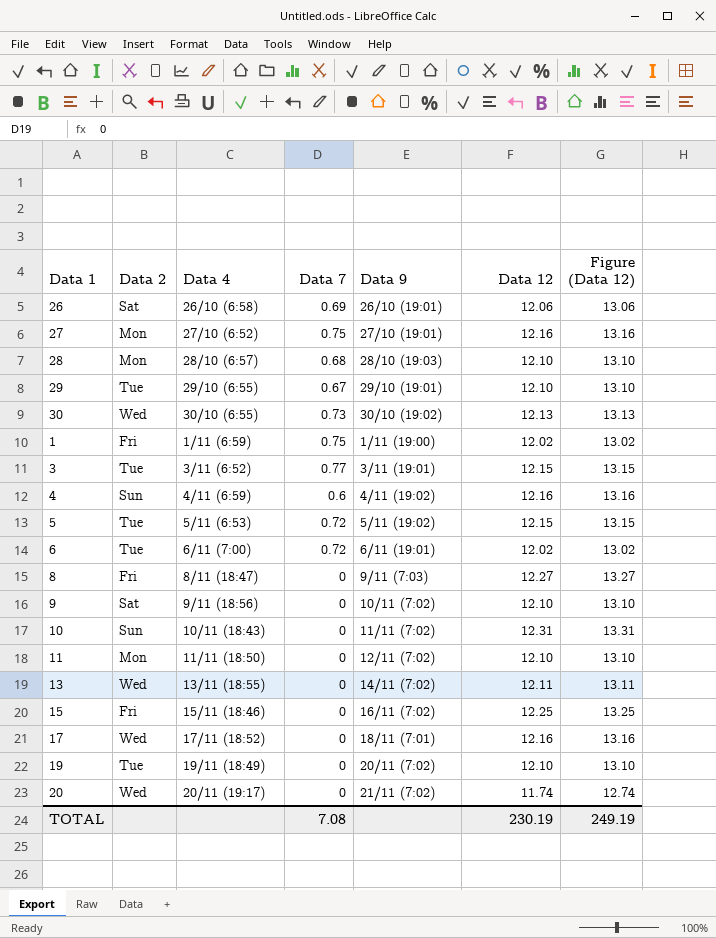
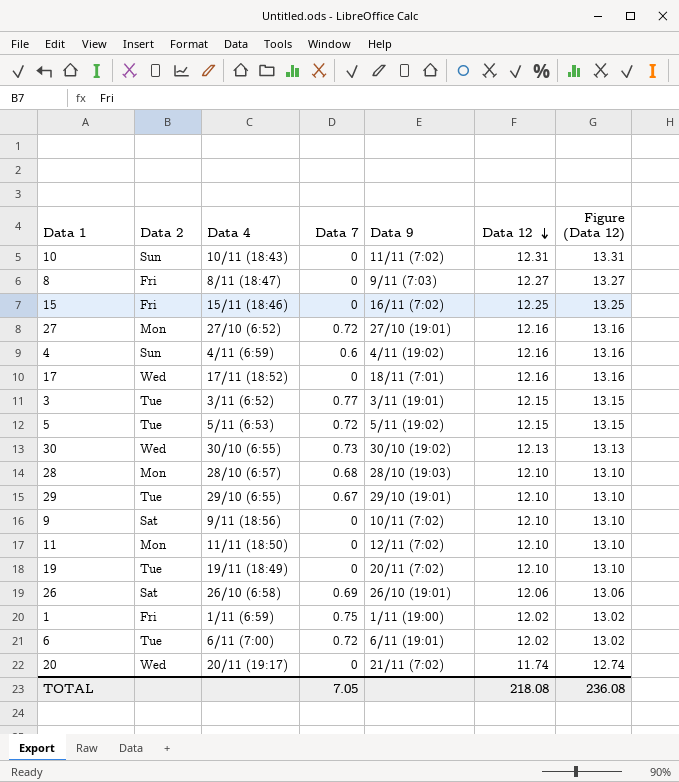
row order: none -> Data 12 descending
row 13: Wed | 13/11 (18:55) | 0 | 14/11 (7:02) | 12.11 | 13.11 -> none
27 | Data 7: 0.75 -> 0.72
TOTAL | Data 7: 7.08 -> 7.05
TOTAL | Data 12: 230.19 -> 218.08
TOTAL | Figure (Data 12): 249.19 -> 236.08

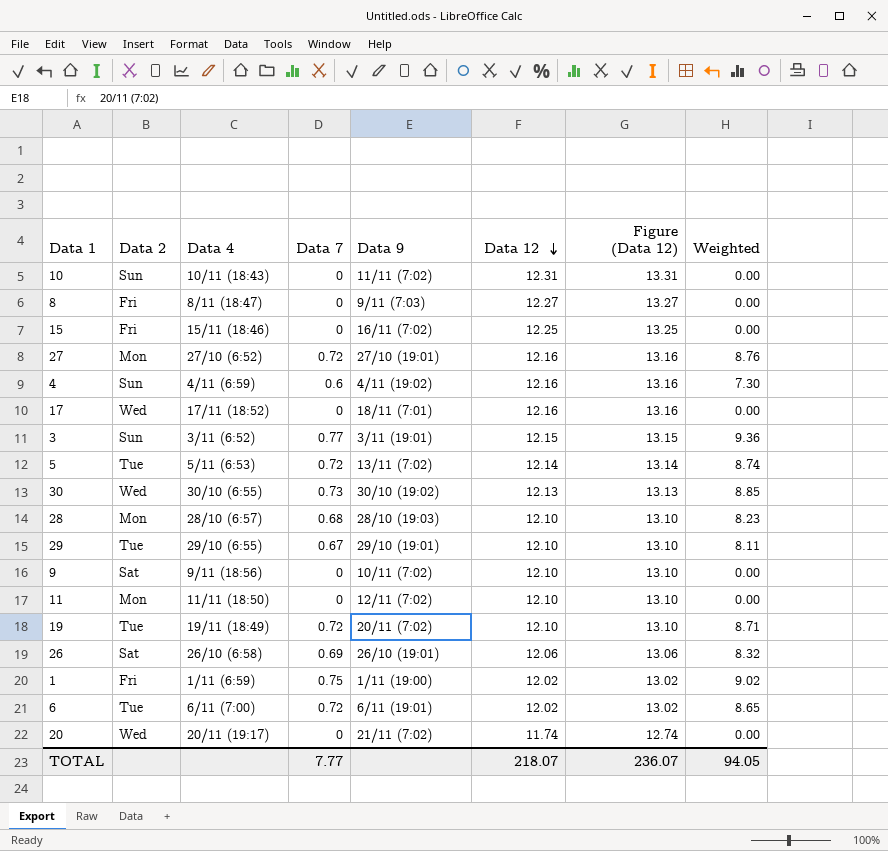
column Weighted | formula: none -> [Data 7] * [Data 12]
3 | Data 2: Tue -> Sun
5 | Data 9: 5/11 (19:02) -> 13/11 (7:02)
5 | Data 12: 12.15 -> 12.14
5 | Figure (Data 12): 13.15 -> 13.14
19 | Data 7: 0 -> 0.72
TOTAL | Data 7: 7.05 -> 7.77
TOTAL | Data 12: 218.08 -> 218.07
TOTAL | Figure (Data 12): 236.08 -> 236.07

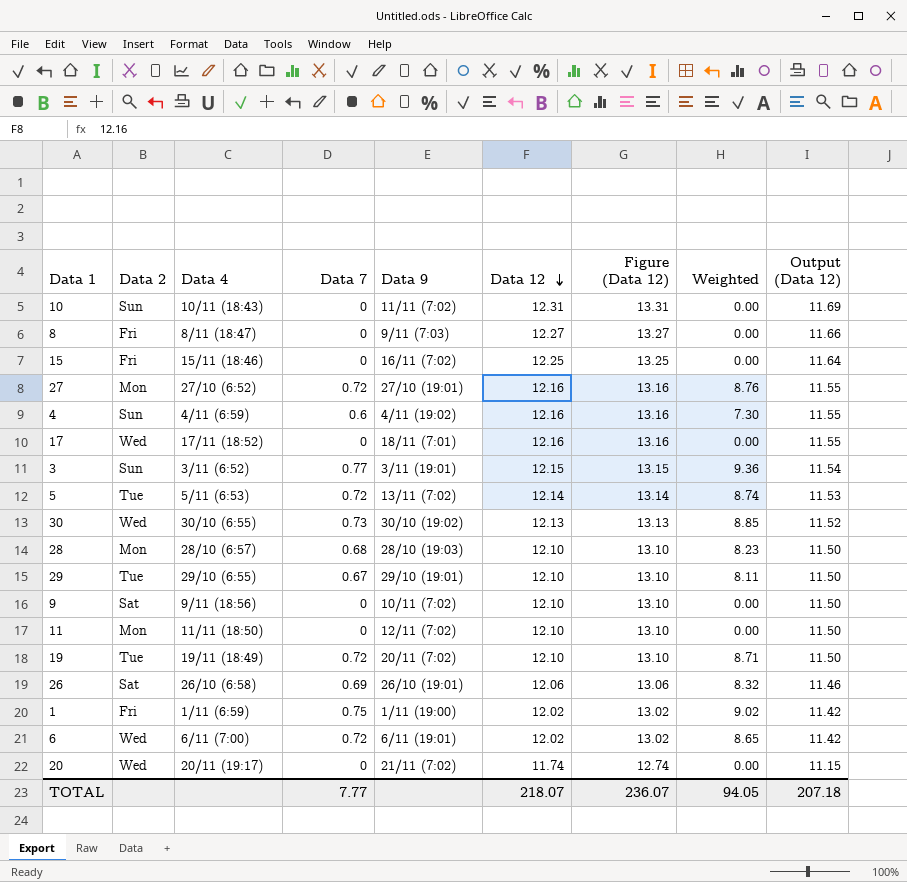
column Output (Data 12) | formula: none -> [Data 12] * 0.95
6 | Data 2: Tue -> Wed

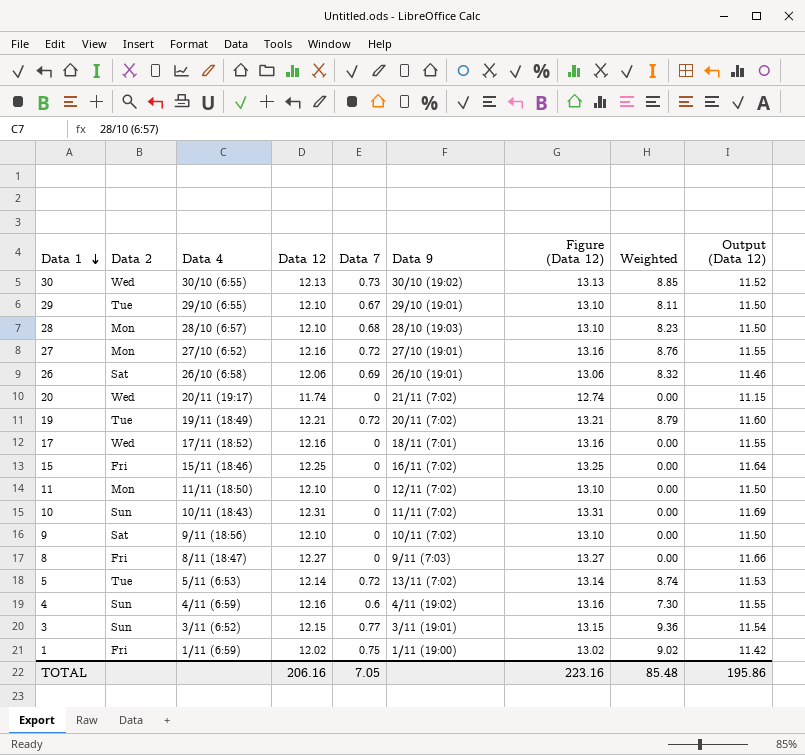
row order: Data 12 descending -> Data 1 descending
column Data 12 | position: 6 -> 4
row 6: Wed | 6/11 (7:00) | 0.72 | 6/11 (19:01) | 12.02 | 13.02 | 8.65 | 11.42 -> none
19 | Data 12: 12.10 -> 12.21
19 | Figure (Data 12): 13.10 -> 13.21
19 | Weighted: 8.71 -> 8.79
19 | Output (Data 12): 11.50 -> 11.60
TOTAL | Data 12: 218.07 -> 206.16
TOTAL | Data 7: 7.77 -> 7.05
TOTAL | Figure (Data 12): 236.07 -> 223.16
TOTAL | Weighted: 94.05 -> 85.48
TOTAL | Output (Data 12): 207.18 -> 195.86

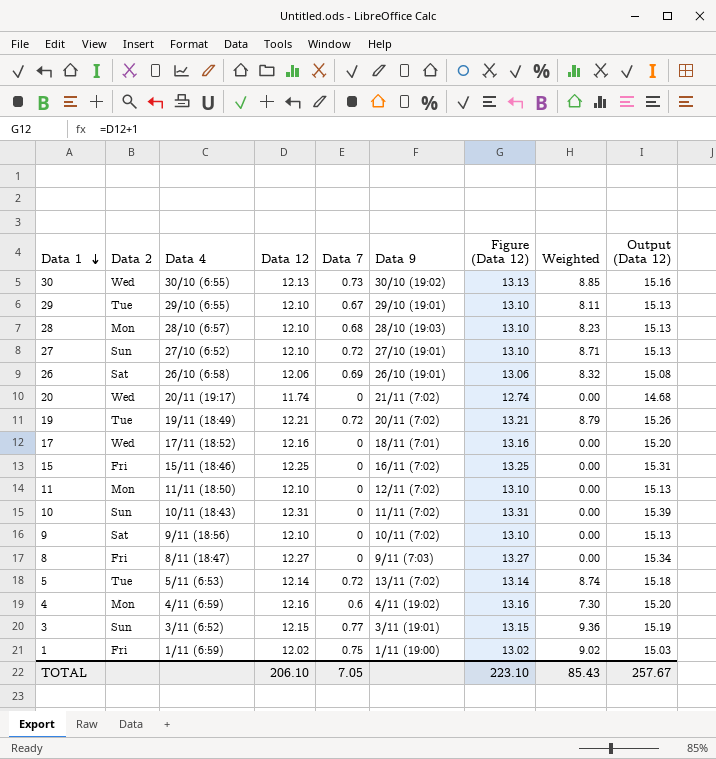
column Output (Data 12) | formula: [Data 12] * 0.95 -> [Data 12] * 1.25
27 | Data 2: Mon -> Sun
27 | Data 12: 12.16 -> 12.10
27 | Figure (Data 12): 13.16 -> 13.10
27 | Weighted: 8.76 -> 8.71
4 | Data 2: Sun -> Mon
TOTAL | Data 12: 206.16 -> 206.10
TOTAL | Figure (Data 12): 223.16 -> 223.10
TOTAL | Weighted: 85.48 -> 85.43
TOTAL | Output (Data 12): 195.86 -> 257.67

